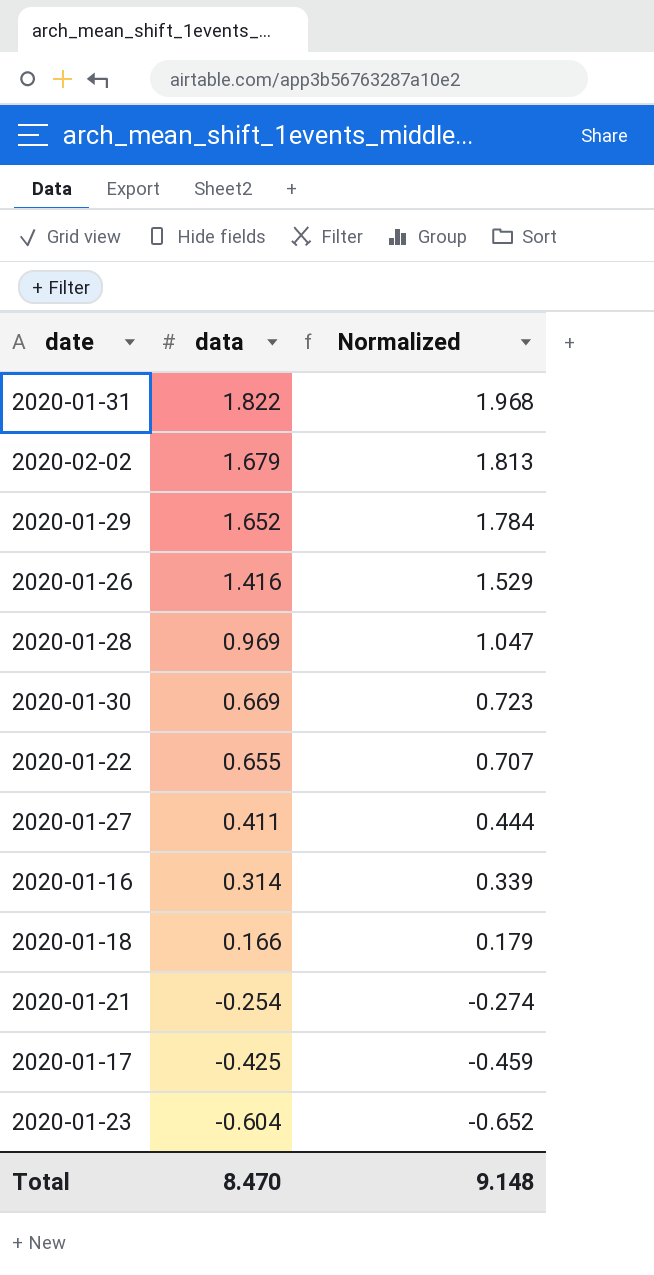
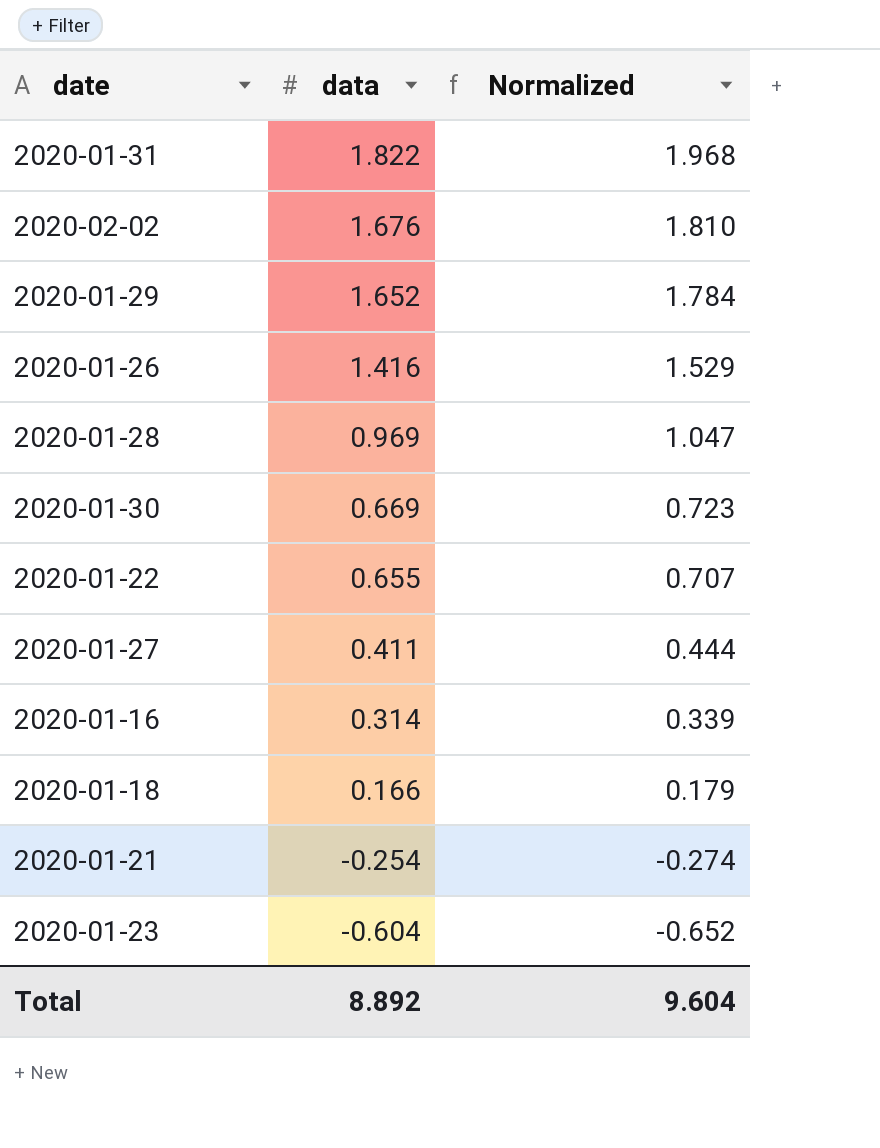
row 2020-01-17: -0.425 | -0.459 -> none
2020-02-02 | data: 1.679 -> 1.676
2020-02-02 | Normalized: 1.813 -> 1.810
Total | data: 8.470 -> 8.892
Total | Normalized: 9.148 -> 9.604

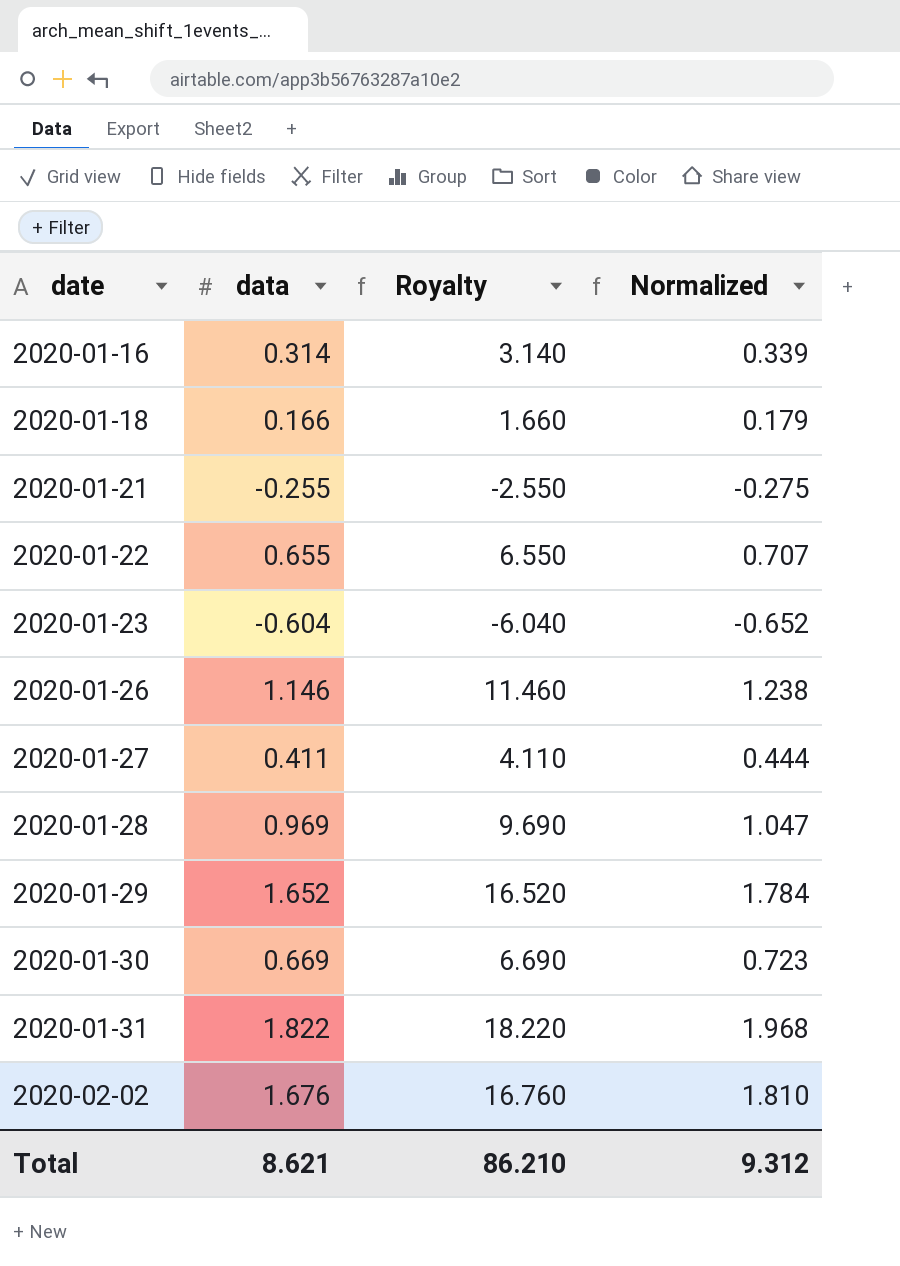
row order: data descending -> date ascending
column Royalty | formula: none -> [data] * 10
2020-01-21 | data: -0.254 -> -0.255
2020-01-21 | Normalized: -0.274 -> -0.275
2020-01-26 | data: 1.416 -> 1.146
2020-01-26 | Normalized: 1.529 -> 1.238
Total | data: 8.892 -> 8.621
Total | Normalized: 9.604 -> 9.312

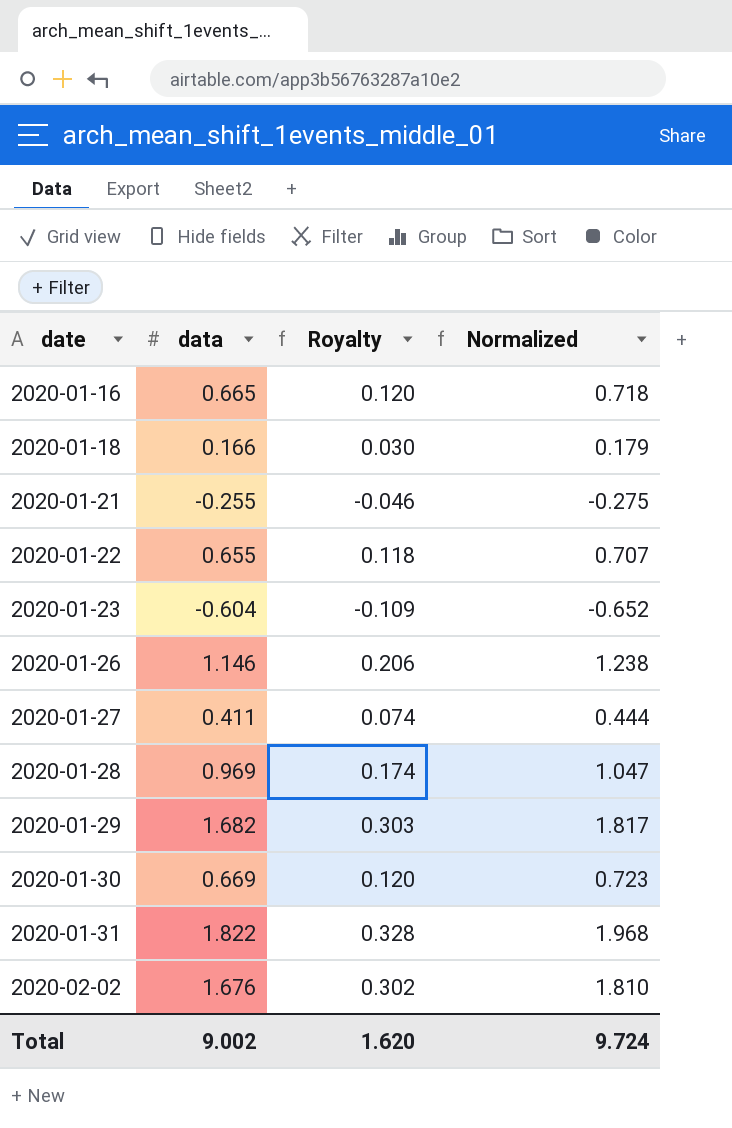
column Royalty | formula: [data] * 10 -> [data] * 0.18
2020-01-16 | data: 0.314 -> 0.665
2020-01-16 | Normalized: 0.339 -> 0.718
2020-01-29 | data: 1.652 -> 1.682
2020-01-29 | Normalized: 1.784 -> 1.817
Total | data: 8.621 -> 9.002
Total | Royalty: 86.210 -> 1.620
Total | Normalized: 9.312 -> 9.724

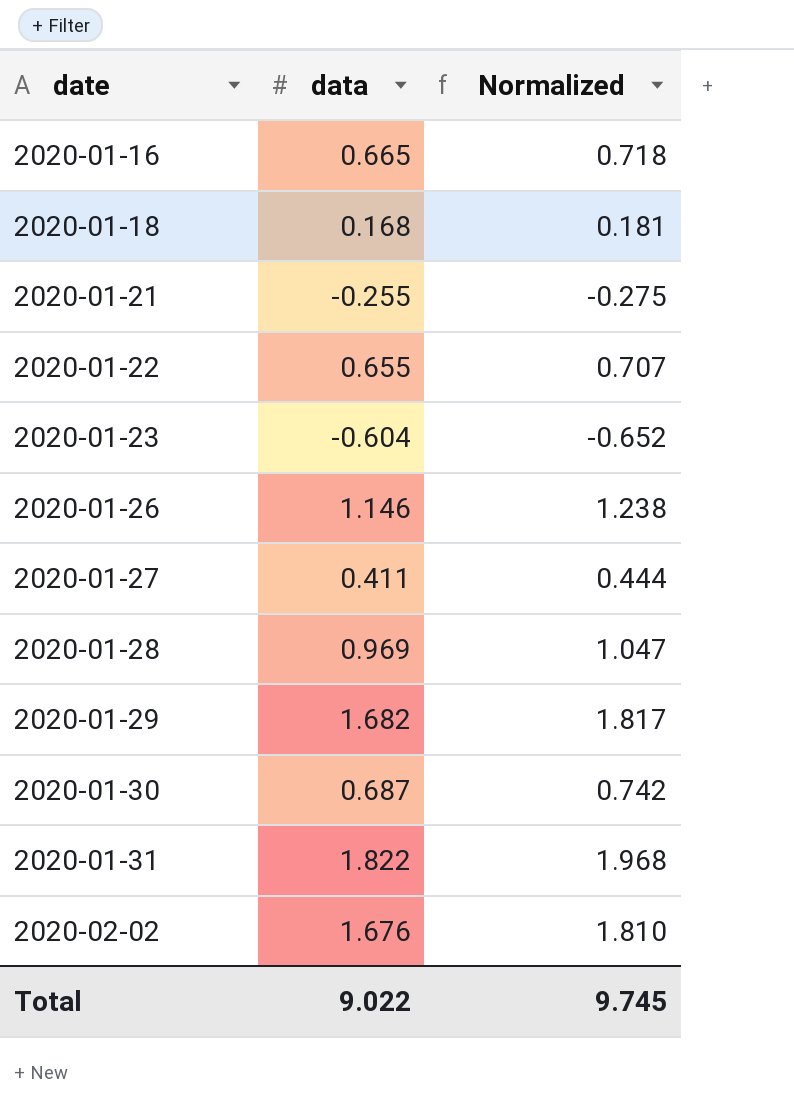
column Royalty | formula: [data] * 0.18 -> none
2020-01-18 | data: 0.166 -> 0.168
2020-01-18 | Normalized: 0.179 -> 0.181
2020-01-30 | data: 0.669 -> 0.687
2020-01-30 | Normalized: 0.723 -> 0.742
Total | data: 9.002 -> 9.022
Total | Normalized: 9.724 -> 9.745

